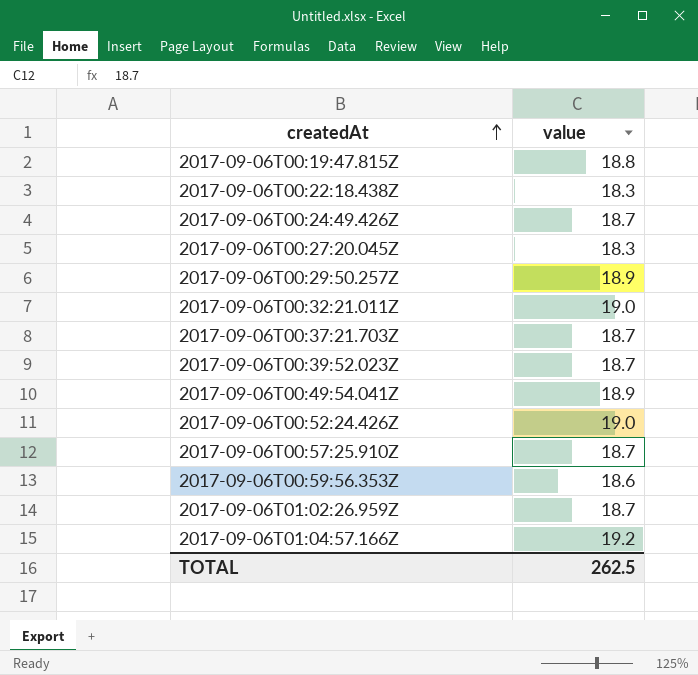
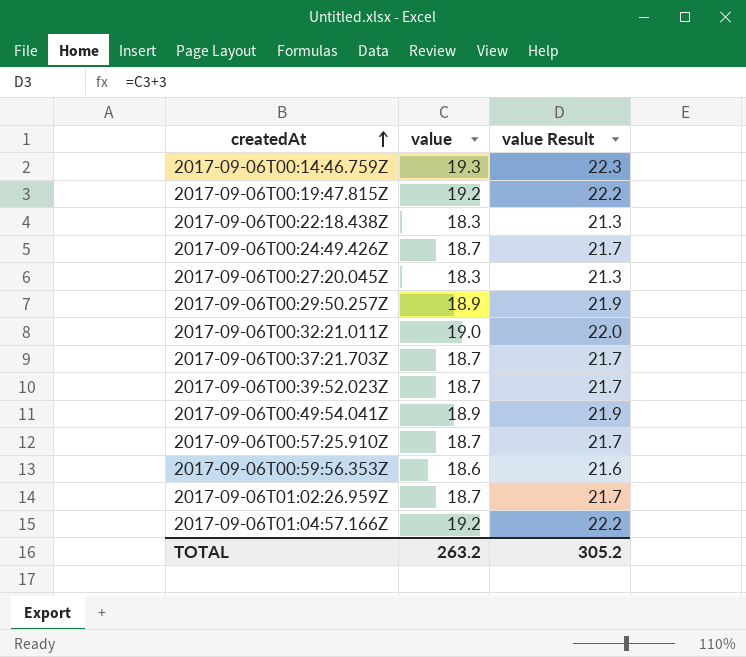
column value Result | formula: none -> [value] + 3
row 2017-09-06T00:52:24.426Z: 19.0 -> none
row 2017-09-06T00:14:46.759Z: none -> 19.3 | 22.3
2017-09-06T00:19:47.815Z | value: 18.8 -> 19.2
TOTAL | value: 262.5 -> 263.2

